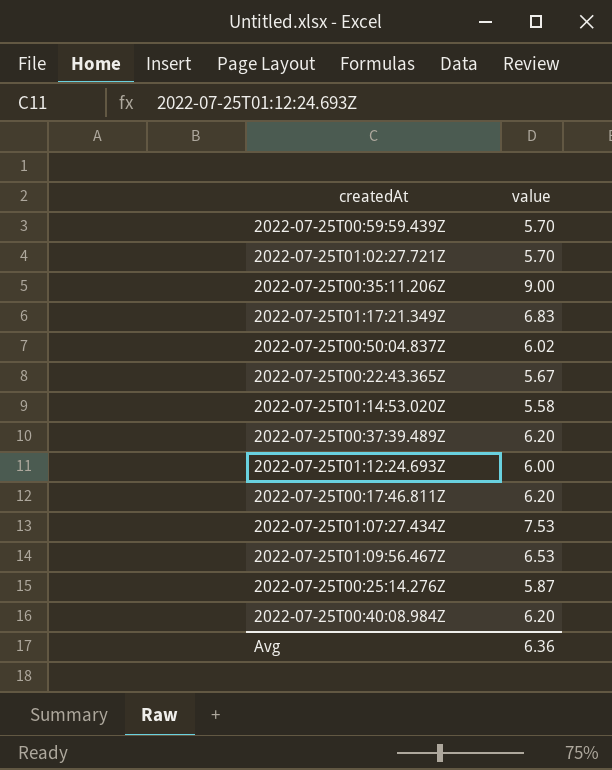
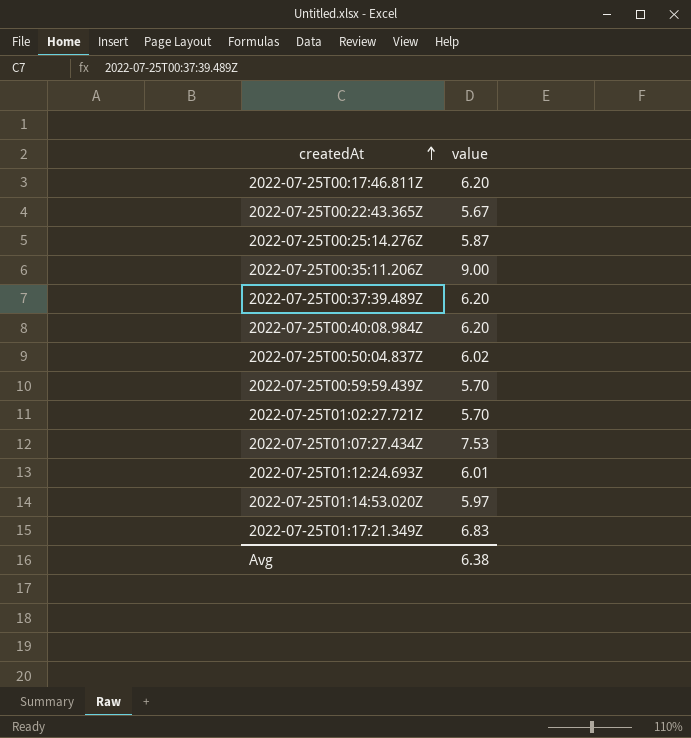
row order: none -> createdAt ascending
row 2022-07-25T01:09:56.467Z: 6.53 -> none
2022-07-25T01:12:24.693Z | value: 6.00 -> 6.01
2022-07-25T01:14:53.020Z | value: 5.58 -> 5.97
Avg | value: 6.36 -> 6.38

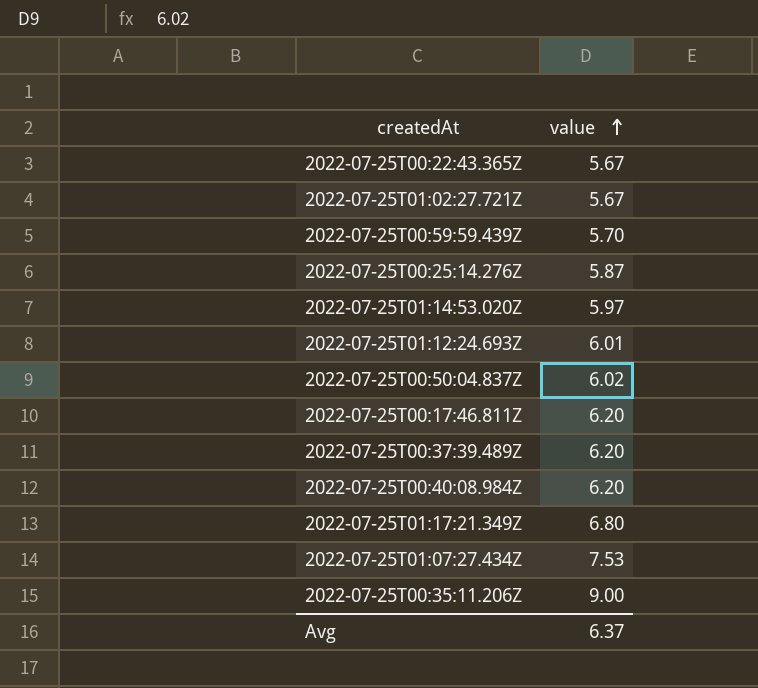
row order: createdAt ascending -> value ascending
2022-07-25T01:02:27.721Z | value: 5.70 -> 5.67
2022-07-25T01:17:21.349Z | value: 6.83 -> 6.80
Avg | value: 6.38 -> 6.37

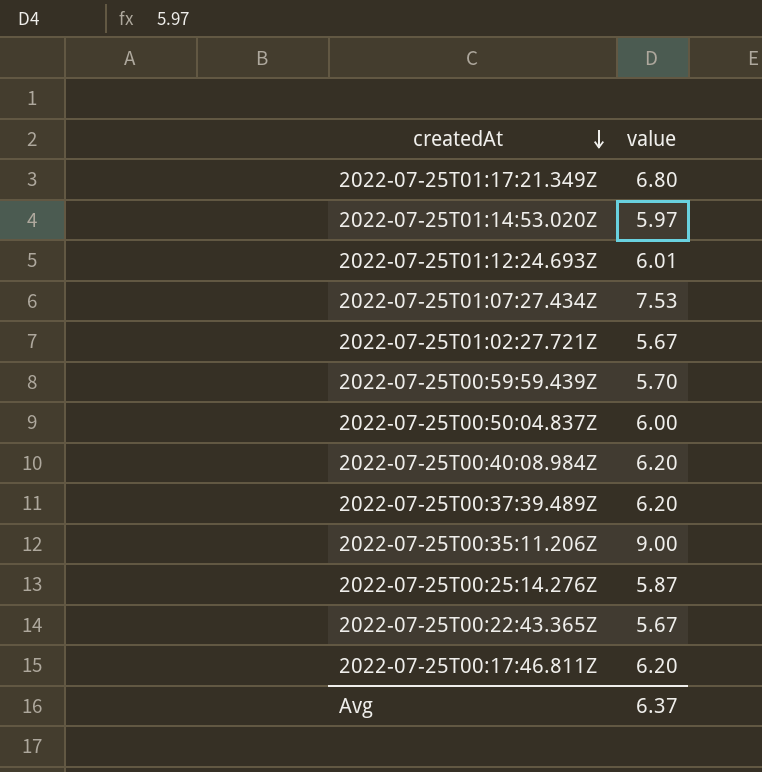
row order: value ascending -> createdAt descending
2022-07-25T00:50:04.837Z | value: 6.02 -> 6.00

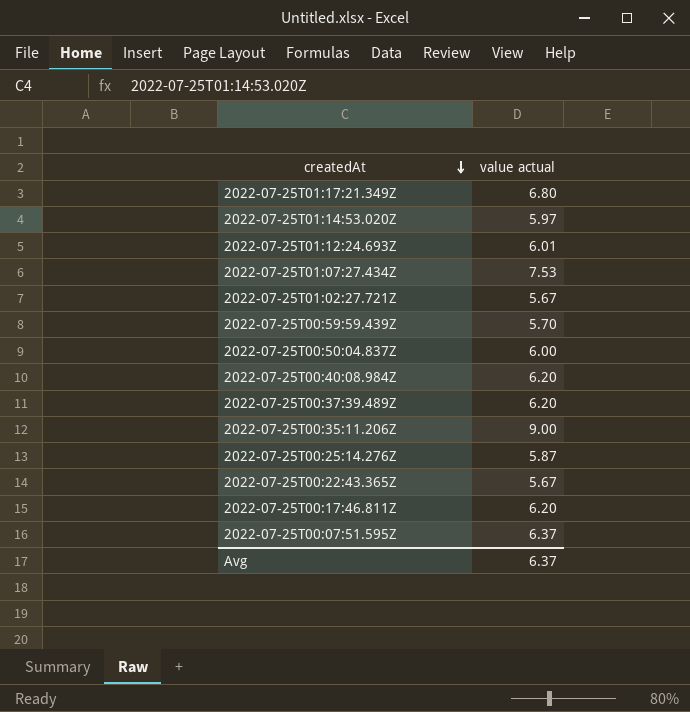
column name: value -> value actual
row 2022-07-25T00:07:51.595Z: none -> 6.37

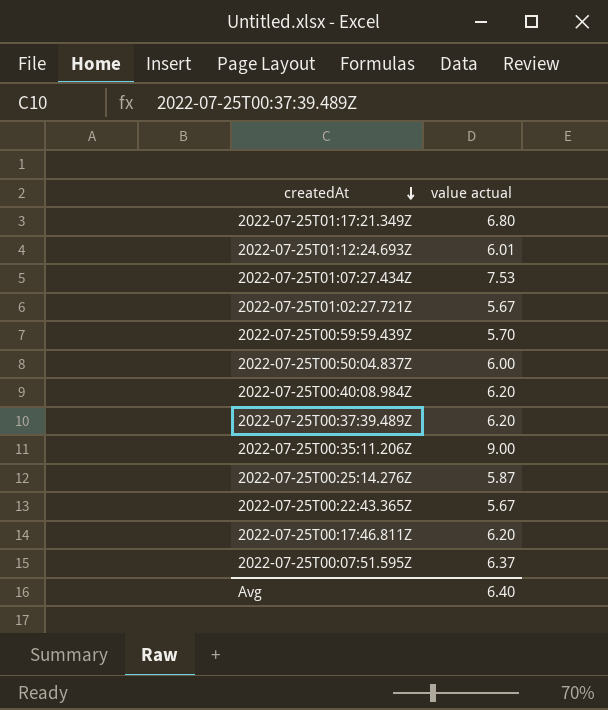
row 2022-07-25T01:14:53.020Z: 5.97 -> none
Avg | value actual: 6.37 -> 6.40

